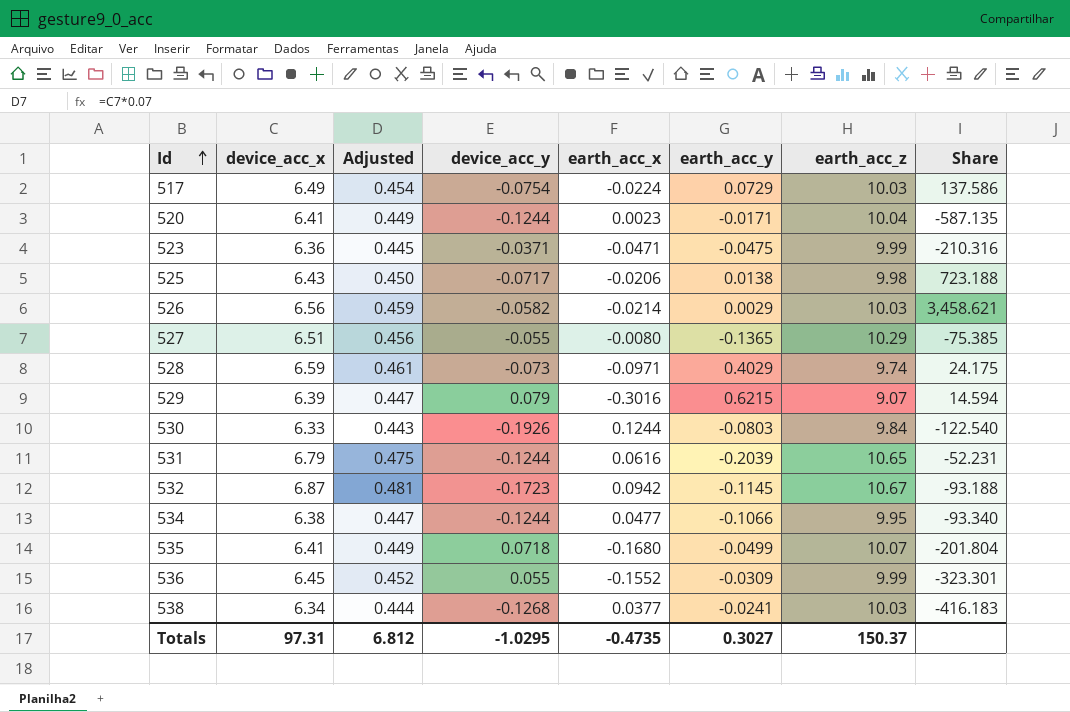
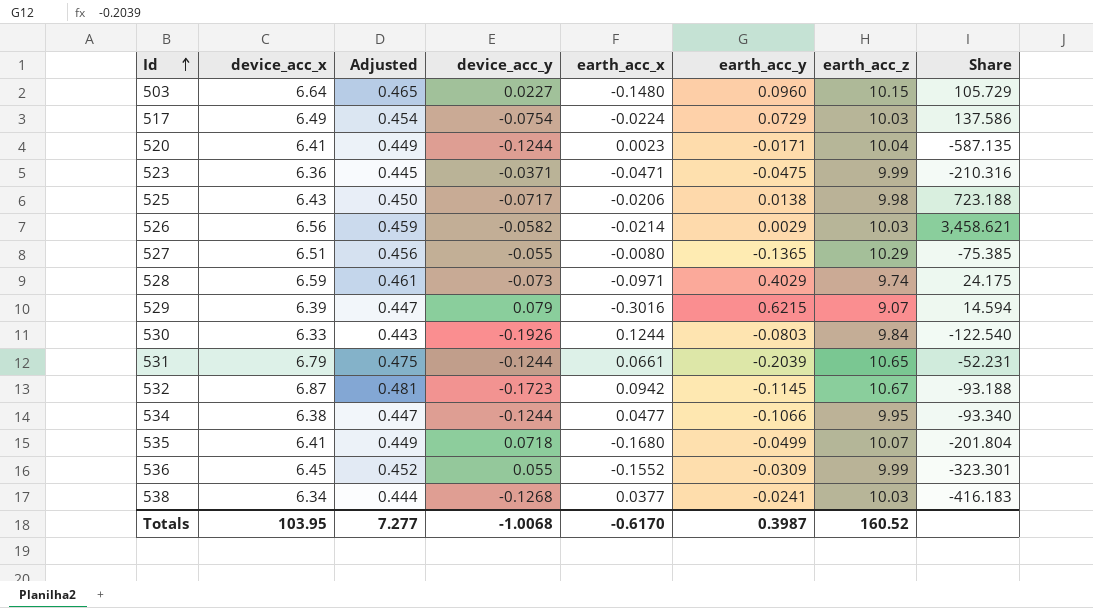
row 503: none -> 6.64 | 0.465 | 0.0227 | -0.1480 | 0.0960 | 10.15 | 105.729
531 | earth_acc_x: 0.0616 -> 0.0661
Totals | device_acc_x: 97.31 -> 103.95
Totals | Adjusted: 6.812 -> 7.277
Totals | device_acc_y: -1.0295 -> -1.0068
Totals | earth_acc_x: -0.4735 -> -0.6170
Totals | earth_acc_y: 0.3027 -> 0.3987
Totals | earth_acc_z: 150.37 -> 160.52

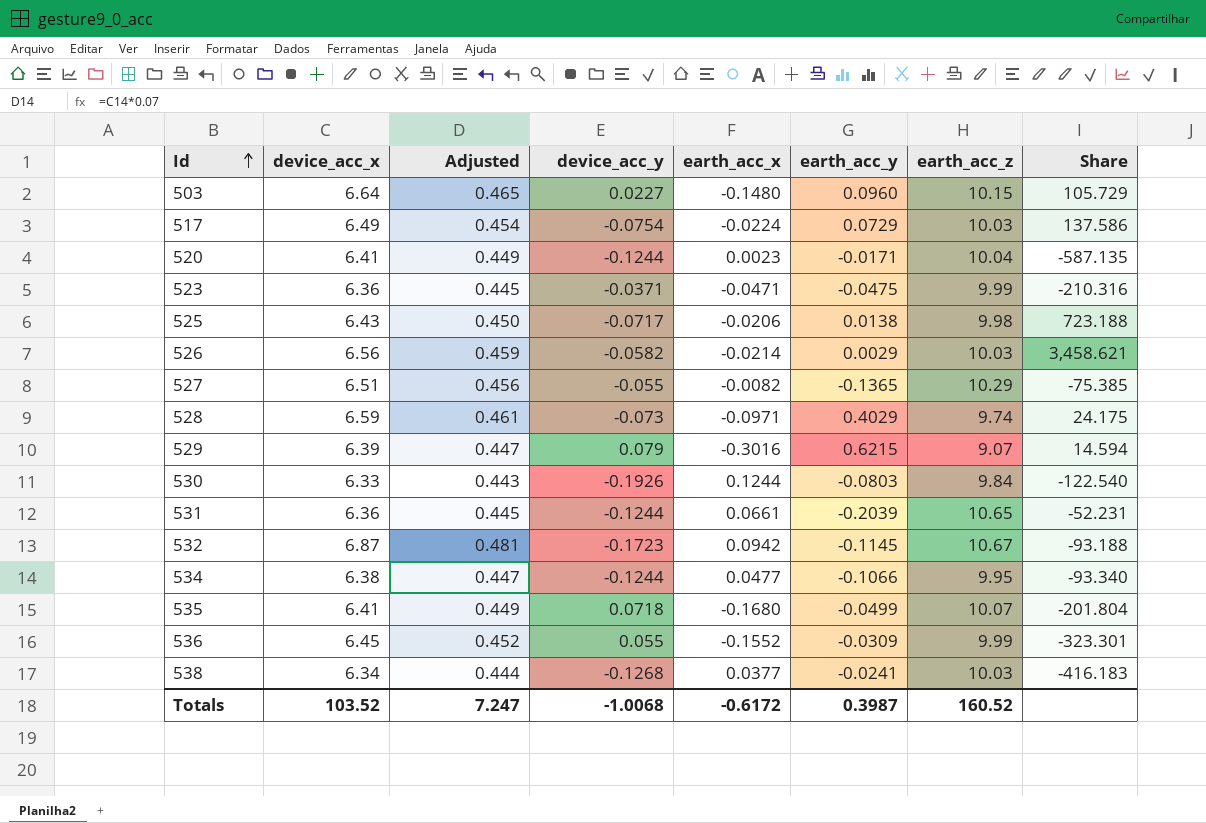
527 | earth_acc_x: -0.0080 -> -0.0082
531 | device_acc_x: 6.79 -> 6.36
531 | Adjusted: 0.475 -> 0.445
Totals | device_acc_x: 103.95 -> 103.52
Totals | Adjusted: 7.277 -> 7.247
Totals | earth_acc_x: -0.6170 -> -0.6172

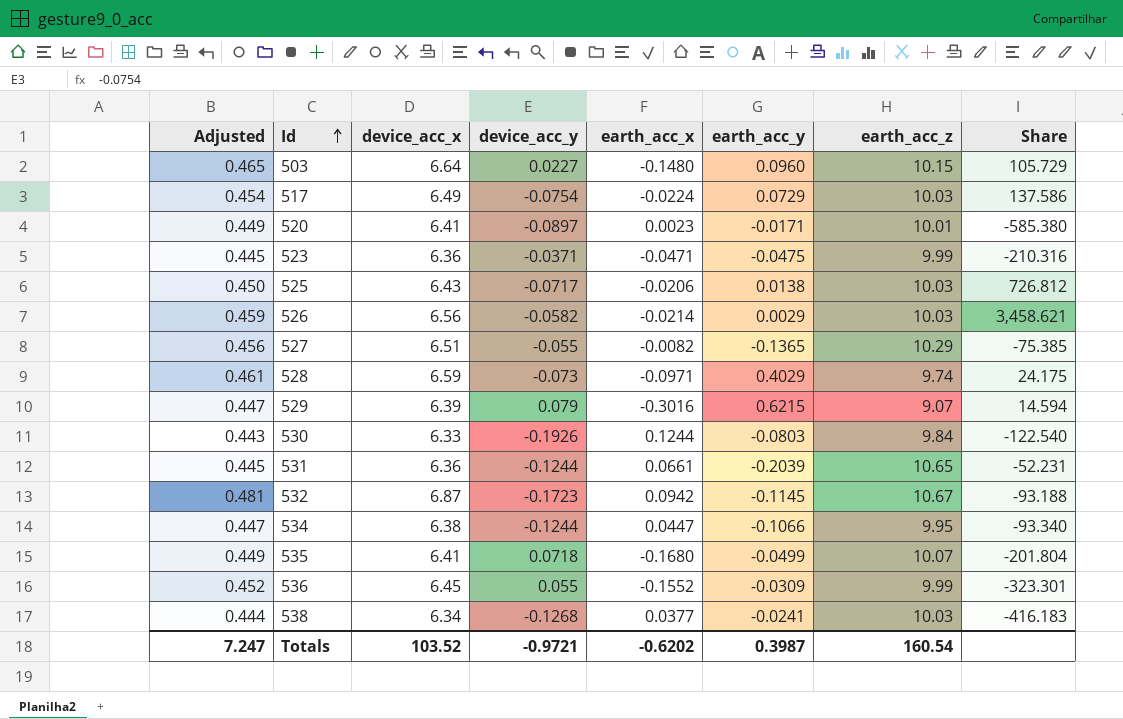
column Adjusted | position: 3 -> 1
520 | device_acc_y: -0.1244 -> -0.0897
520 | earth_acc_z: 10.04 -> 10.01
520 | Share: -587.135 -> -585.380
525 | earth_acc_z: 9.98 -> 10.03
525 | Share: 723.188 -> 726.812
534 | earth_acc_x: 0.0477 -> 0.0447
Totals | device_acc_y: -1.0068 -> -0.9721
Totals | earth_acc_x: -0.6172 -> -0.6202
Totals | earth_acc_z: 160.52 -> 160.54

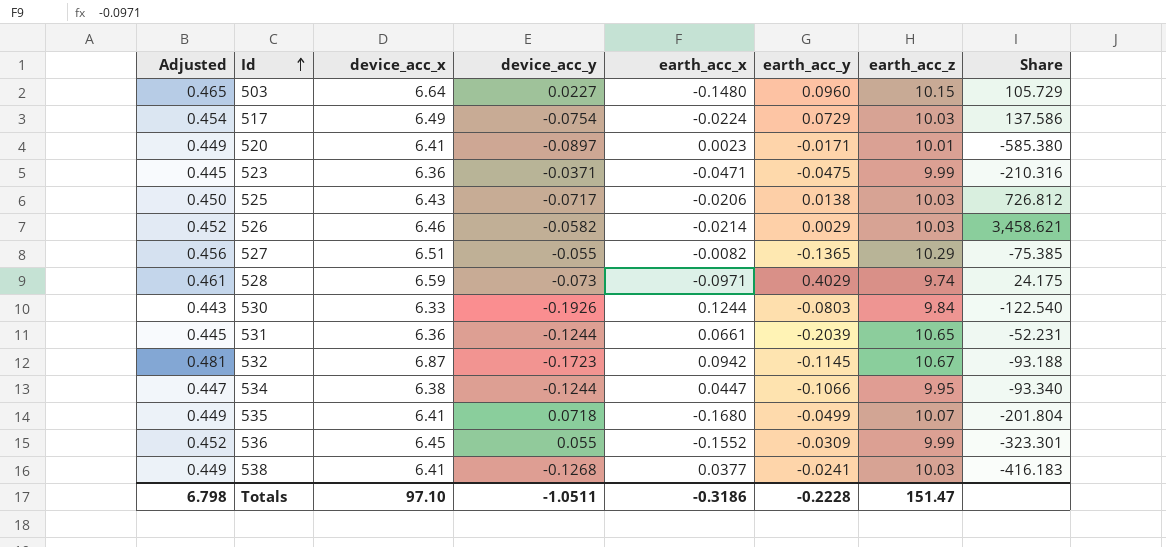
row 529: 0.447 | 6.39 | 0.079 | -0.3016 | 0.6215 | 9.07 | 14.594 -> none
526 | Adjusted: 0.459 -> 0.452
526 | device_acc_x: 6.56 -> 6.46
538 | Adjusted: 0.444 -> 0.449
538 | device_acc_x: 6.34 -> 6.41
Totals | Adjusted: 7.247 -> 6.798
Totals | device_acc_x: 103.52 -> 97.10
Totals | device_acc_y: -0.9721 -> -1.0511
Totals | earth_acc_x: -0.6202 -> -0.3186
Totals | earth_acc_y: 0.3987 -> -0.2228
Totals | earth_acc_z: 160.54 -> 151.47

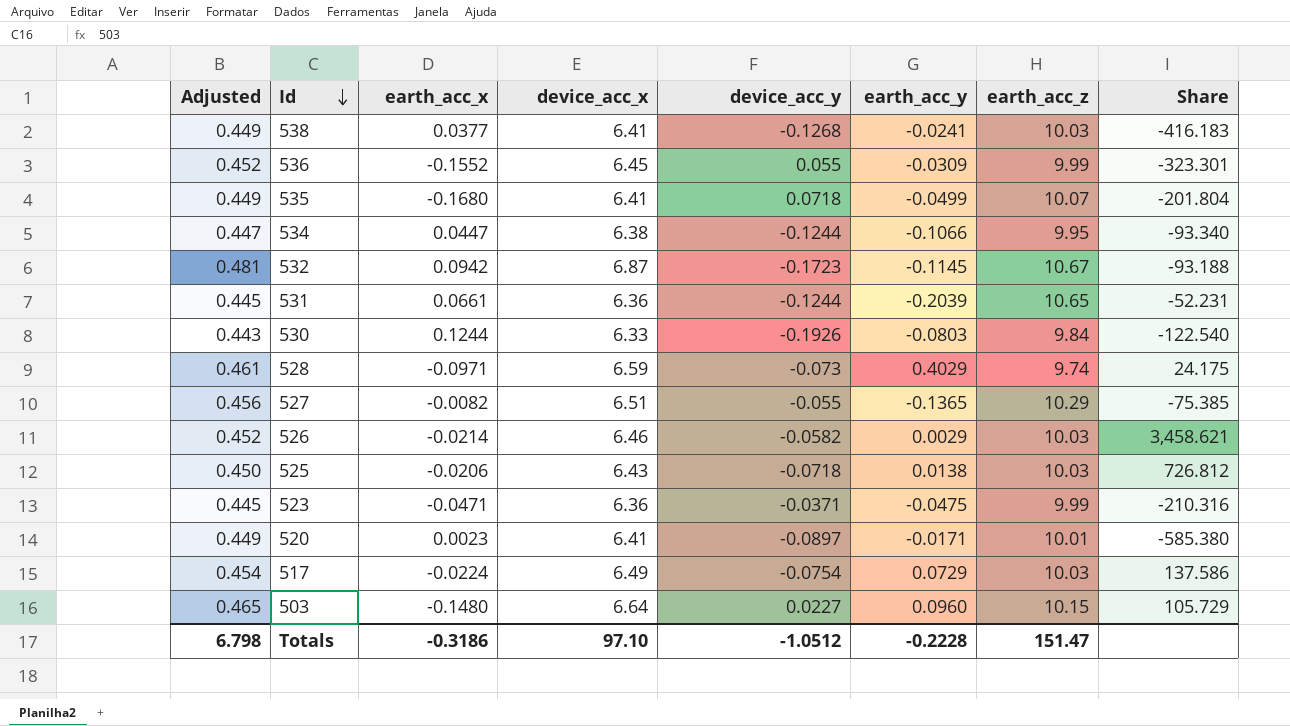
row order: Id ascending -> Id descending
column earth_acc_x | position: 5 -> 3
525 | device_acc_y: -0.0717 -> -0.0718
Totals | device_acc_y: -1.0511 -> -1.0512

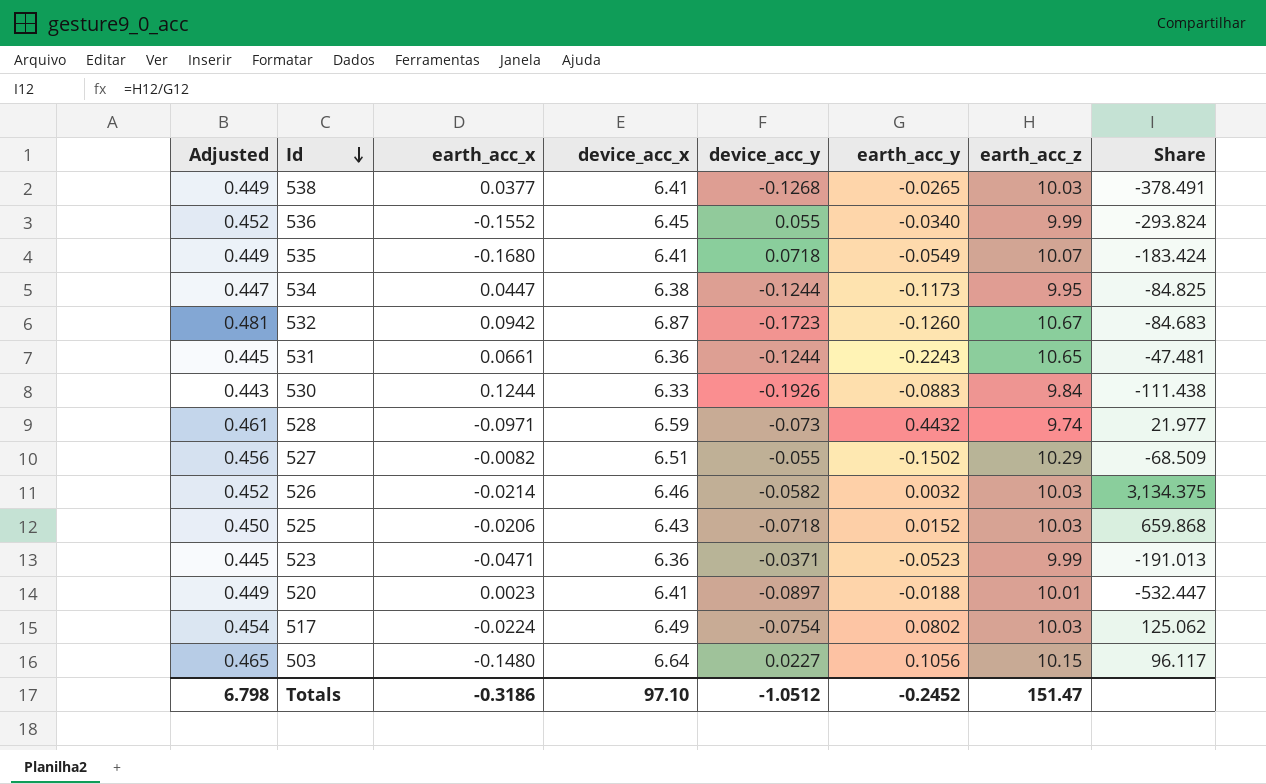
538 | earth_acc_y: -0.0241 -> -0.0265
538 | Share: -416.183 -> -378.491
536 | earth_acc_y: -0.0309 -> -0.0340
536 | Share: -323.301 -> -293.824
535 | earth_acc_y: -0.0499 -> -0.0549
535 | Share: -201.804 -> -183.424
534 | earth_acc_y: -0.1066 -> -0.1173
534 | Share: -93.340 -> -84.825
532 | earth_acc_y: -0.1145 -> -0.1260
532 | Share: -93.188 -> -84.683
531 | earth_acc_y: -0.2039 -> -0.2243
531 | Share: -52.231 -> -47.481
530 | earth_acc_y: -0.0803 -> -0.0883
530 | Share: -122.540 -> -111.438
528 | earth_acc_y: 0.4029 -> 0.4432
528 | Share: 24.175 -> 21.977
527 | earth_acc_y: -0.1365 -> -0.1502
527 | Share: -75.385 -> -68.509
526 | earth_acc_y: 0.0029 -> 0.0032
526 | Share: 3,458.621 -> 3,134.375
525 | earth_acc_y: 0.0138 -> 0.0152
525 | Share: 726.812 -> 659.868
523 | earth_acc_y: -0.0475 -> -0.0523
523 | Share: -210.316 -> -191.013
520 | earth_acc_y: -0.0171 -> -0.0188
520 | Share: -585.380 -> -532.447
517 | earth_acc_y: 0.0729 -> 0.0802
517 | Share: 137.586 -> 125.062
503 | earth_acc_y: 0.0960 -> 0.1056
503 | Share: 105.729 -> 96.117
Totals | earth_acc_y: -0.2228 -> -0.2452

